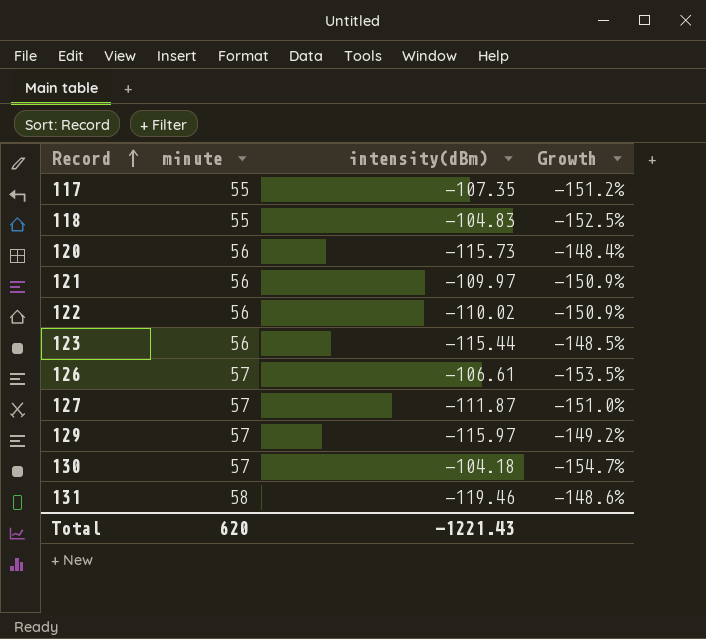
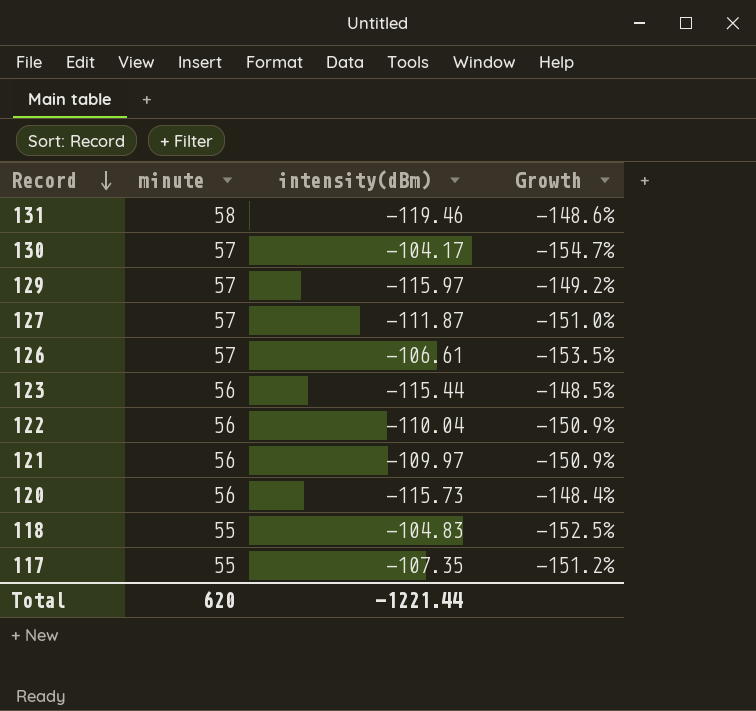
row order: Record ascending -> Record descending
130 | intensity(dBm): -104.18 -> -104.17
122 | intensity(dBm): -110.02 -> -110.04
Total | intensity(dBm): -1221.43 -> -1221.44

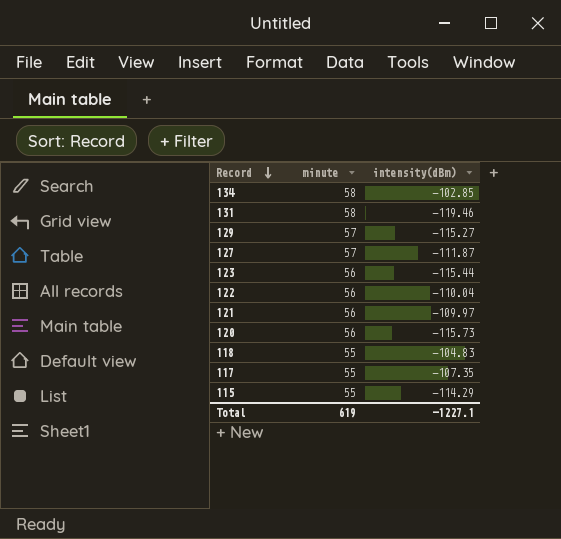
column Growth | formula: ([minute] - [intensity(dBm)]) / [intensity(dBm)] -> none
row 130: 57 | -104.17 | -154.7% -> none
row 126: 57 | -106.61 | -153.5% -> none
row 134: none -> 58 | -102.85
129 | intensity(dBm): -115.97 -> -115.27
row 115: none -> 55 | -114.29
Total | minute: 620 -> 619
Total | intensity(dBm): -1221.44 -> -1227.1

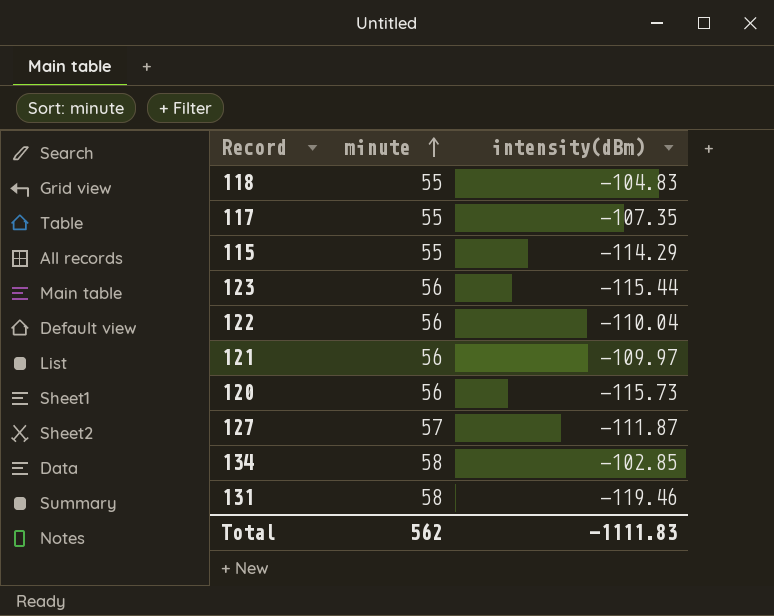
row order: Record descending -> minute ascending
row 129: 57 | -115.27 -> none
Total | minute: 619 -> 562
Total | intensity(dBm): -1227.1 -> -1111.83

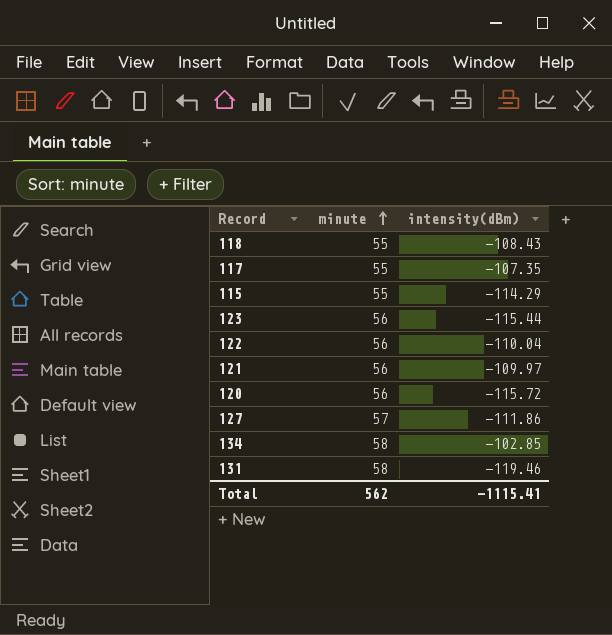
118 | intensity(dBm): -104.83 -> -108.43
120 | intensity(dBm): -115.73 -> -115.72
127 | intensity(dBm): -111.87 -> -111.86
Total | intensity(dBm): -1111.83 -> -1115.41

